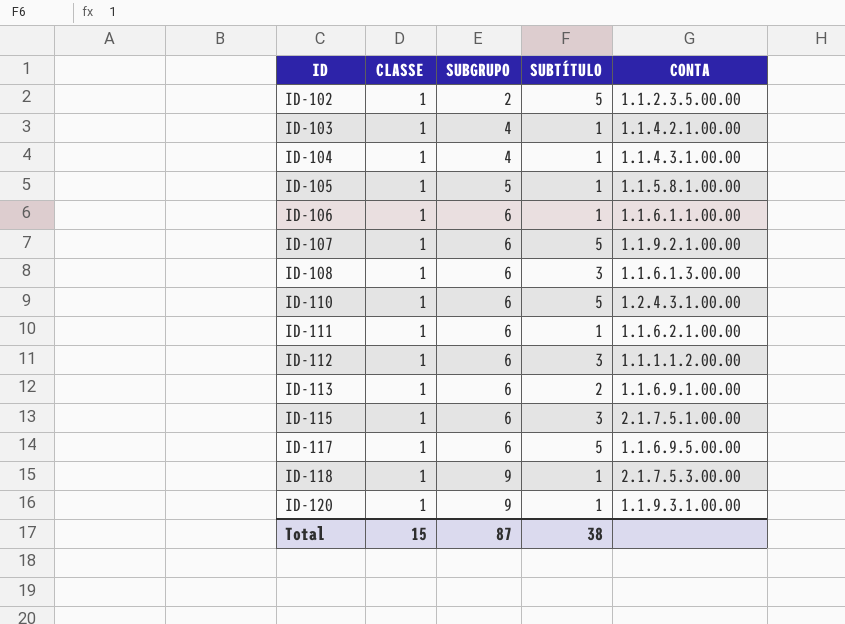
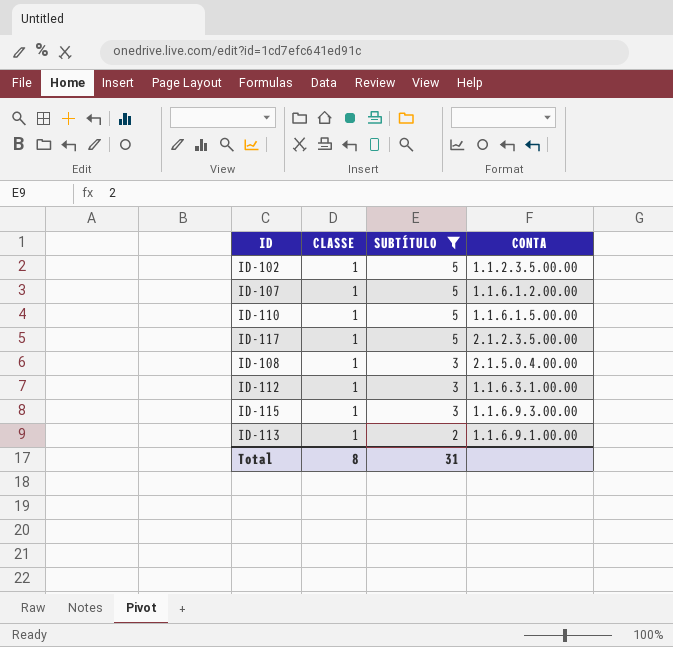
filter: none -> SUBTÍTULO != 1
row order: ID ascending -> SUBTÍTULO descending
column SUBGRUPO | position: 3 -> none
ID-107 | CONTA: 1.1.9.2.1.00.00 -> 1.1.6.1.2.00.00
ID-110 | CONTA: 1.2.4.3.1.00.00 -> 1.1.6.1.5.00.00
ID-117 | CONTA: 1.1.6.9.5.00.00 -> 2.1.2.3.5.00.00
ID-108 | CONTA: 1.1.6.1.3.00.00 -> 2.1.5.0.4.00.00
ID-112 | CONTA: 1.1.1.1.2.00.00 -> 1.1.6.3.1.00.00
ID-115 | CONTA: 2.1.7.5.1.00.00 -> 1.1.6.9.3.00.00
Total | CLASSE: 15 -> 8
Total | SUBTÍTULO: 38 -> 31

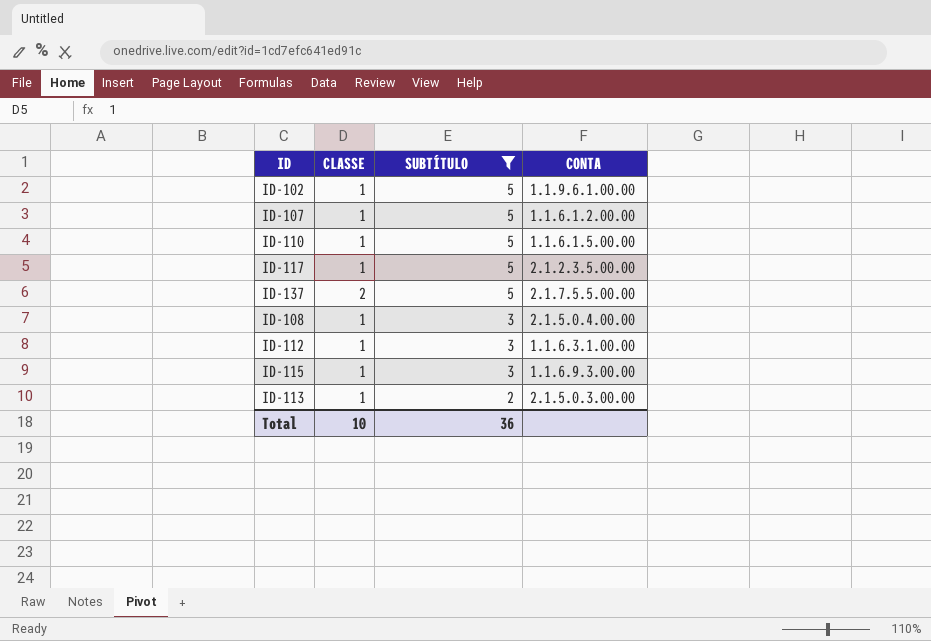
ID-102 | CONTA: 1.1.2.3.5.00.00 -> 1.1.9.6.1.00.00
row ID-137: none -> 2 | 5 | 2.1.7.5.5.00.00
ID-113 | CONTA: 1.1.6.9.1.00.00 -> 2.1.5.0.3.00.00
Total | CLASSE: 8 -> 10
Total | SUBTÍTULO: 31 -> 36

